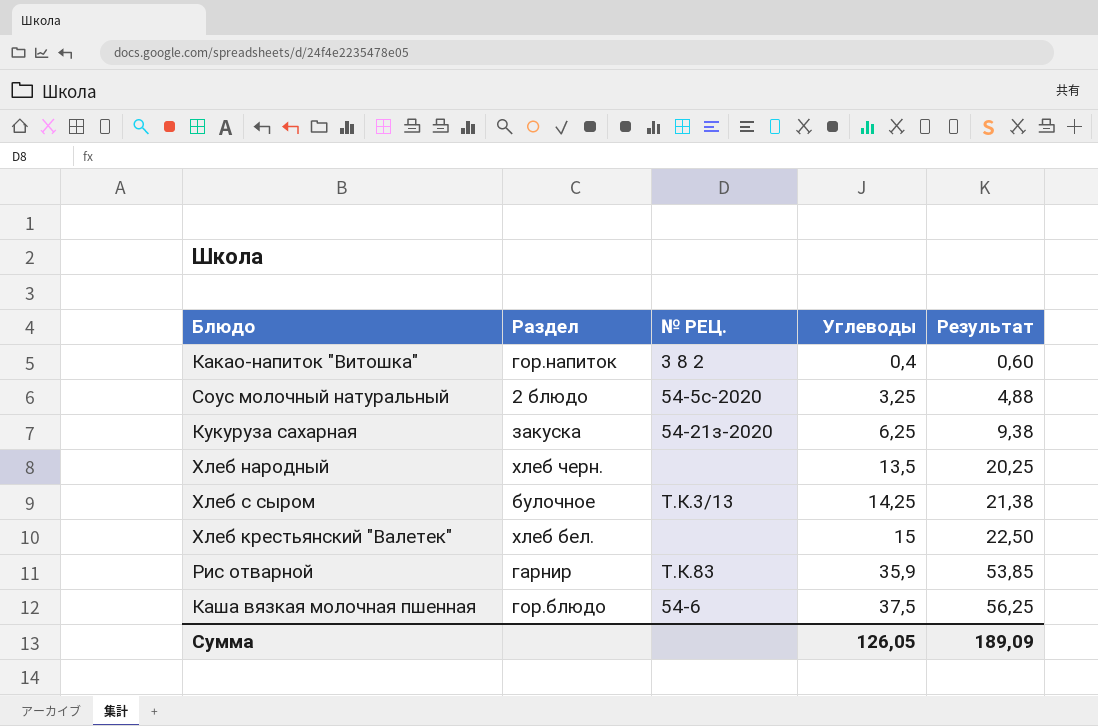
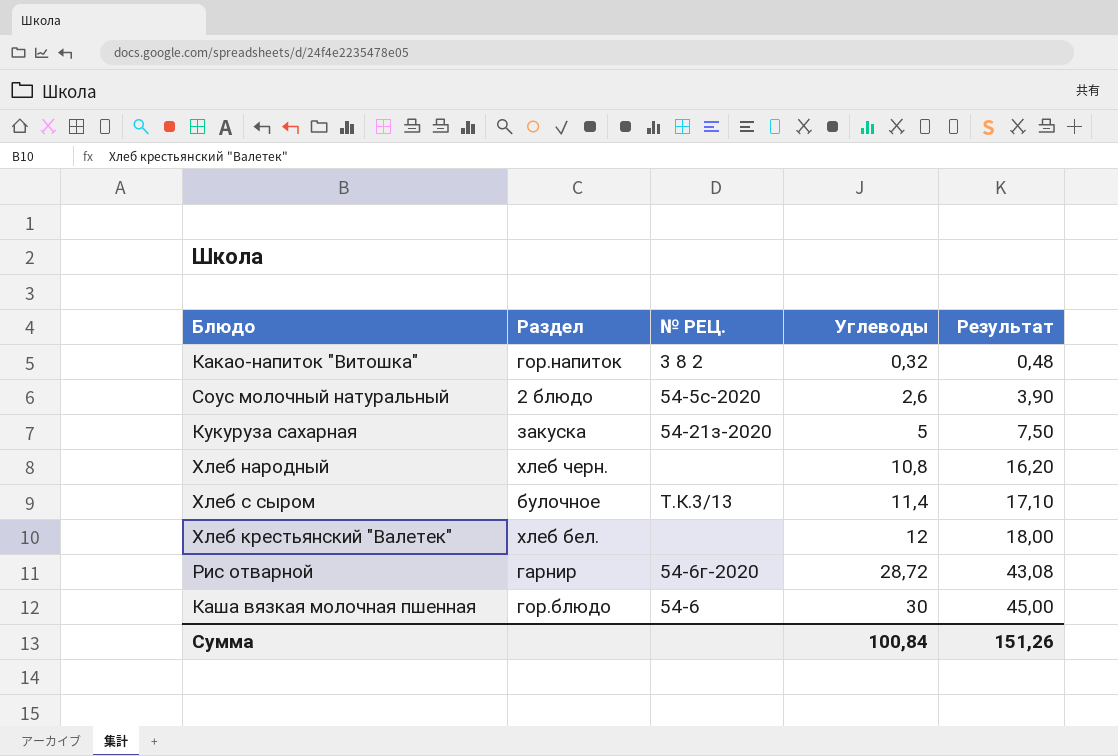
Какао-напиток "Витошка" | Углеводы: 0,4 -> 0,32
Какао-напиток "Витошка" | Результат: 0,60 -> 0,48
Соус молочный натуральный | Углеводы: 3,25 -> 2,6
Соус молочный натуральный | Результат: 4,88 -> 3,90
Кукуруза сахарная | Углеводы: 6,25 -> 5
Кукуруза сахарная | Результат: 9,38 -> 7,50
Хлеб народный | Углеводы: 13,5 -> 10,8
Хлеб народный | Результат: 20,25 -> 16,20
Хлеб с сыром | Углеводы: 14,25 -> 11,4
Хлеб с сыром | Результат: 21,38 -> 17,10
Хлеб крестьянский "Валетек" | Углеводы: 15 -> 12
Хлеб крестьянский "Валетек" | Результат: 22,50 -> 18,00
Рис отварной | № РЕЦ.: Т.К.83 -> 54-6г-2020
Рис отварной | Углеводы: 35,9 -> 28,72
Рис отварной | Результат: 53,85 -> 43,08
Каша вязкая молочная пшенная | Углеводы: 37,5 -> 30
Каша вязкая молочная пшенная | Результат: 56,25 -> 45,00
Сумма | Углеводы: 126,05 -> 100,84
Сумма | Результат: 189,09 -> 151,26

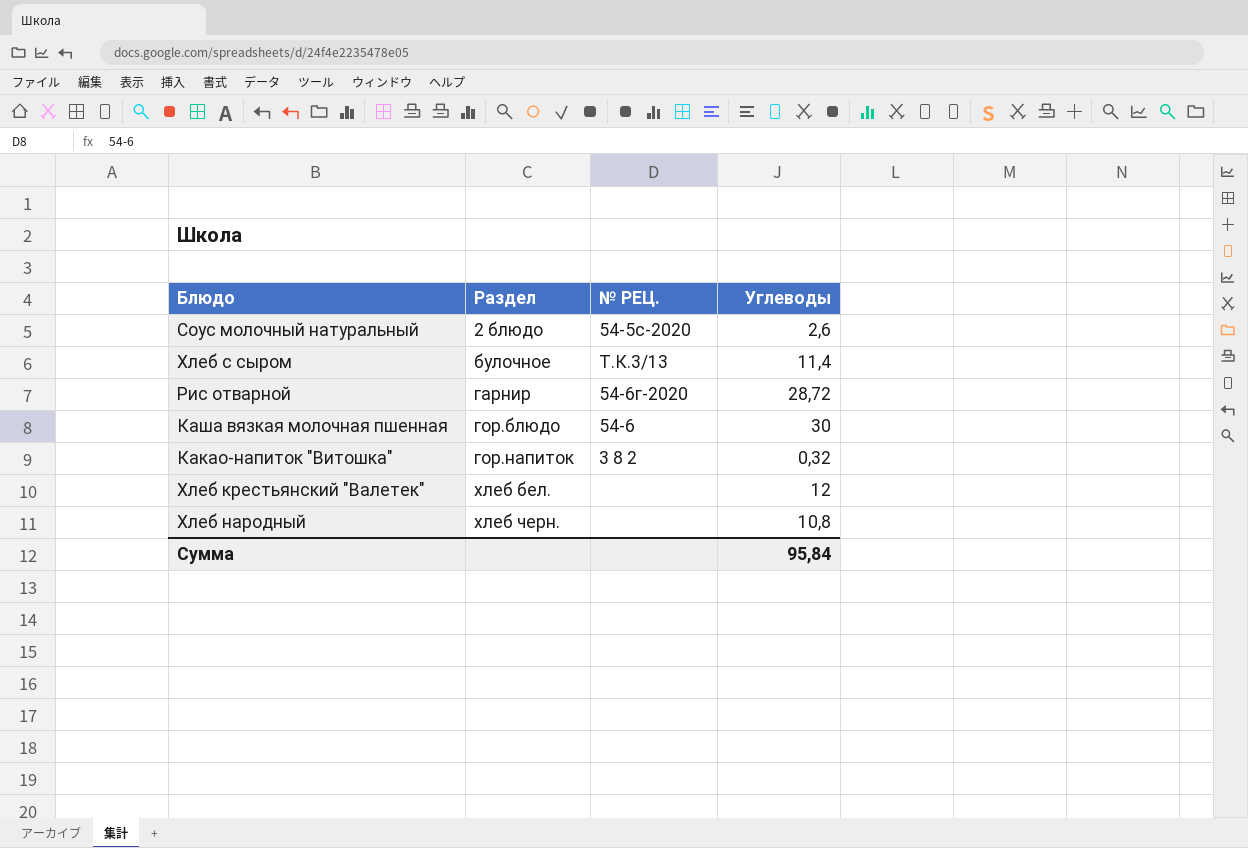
row order: Углеводы ascending -> Раздел ascending
column Результат | formula: [Углеводы] * 1,5 -> none
row Кукуруза сахарная: закуска | 54-21з-2020 | 5 | 7,50 -> none
Сумма | Углеводы: 100,84 -> 95,84

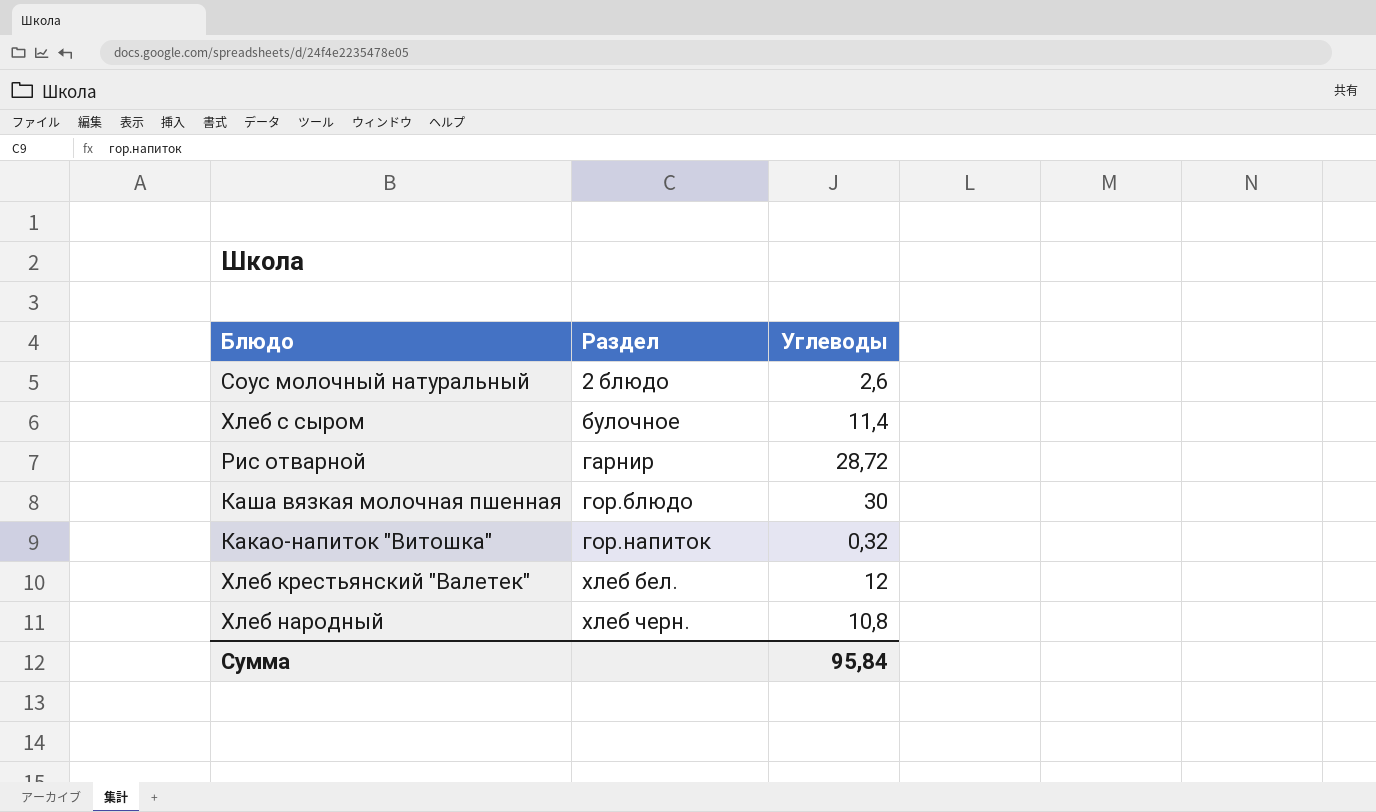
column № РЕЦ. | position: 3 -> none

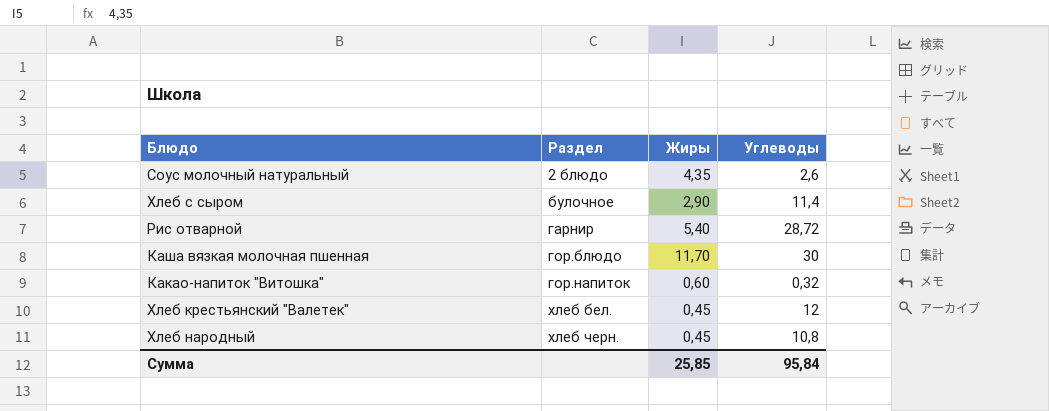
column Жиры | position: none -> 3

